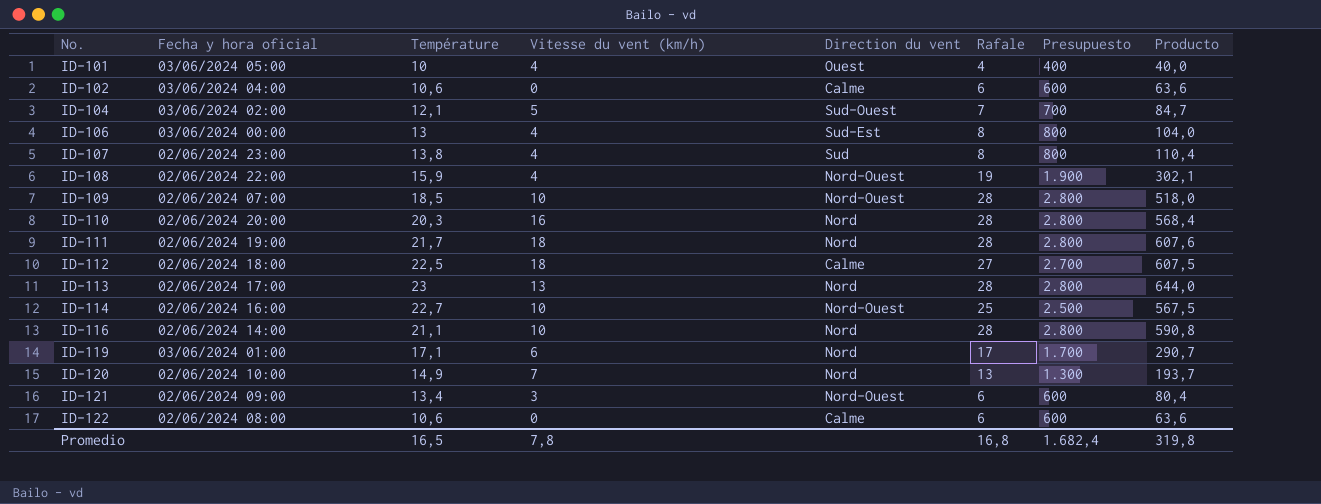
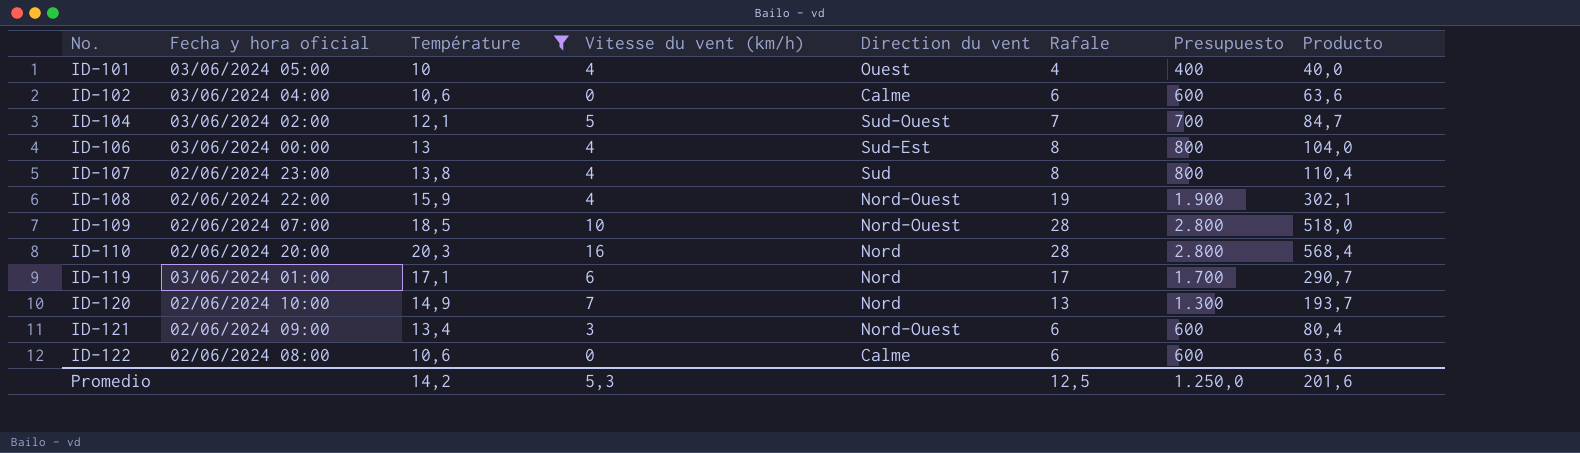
filter: none -> Température <= 20,3
Promedio | Température: 16,5 -> 14,2
Promedio | Vitesse du vent (km/h): 7,8 -> 5,3
Promedio | Rafale: 16,8 -> 12,5
Promedio | Presupuesto: 1.682,4 -> 1.250,0
Promedio | Producto: 319,8 -> 201,6

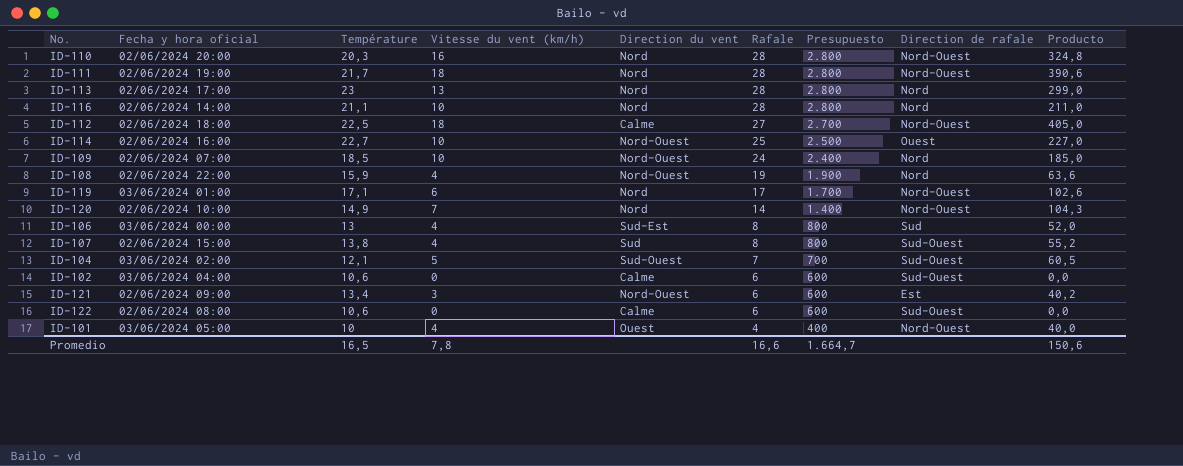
filter: Température <= 20,3 -> none
row order: No. ascending -> Rafale descending
column Direction de rafale | position: none -> 8
column Producto | formula: [Température] * [Rafale] -> [Température] * [Vitesse du vent (km/h)]
ID-109 | Rafale: 28 -> 24
ID-109 | Presupuesto: 2.800 -> 2.400
ID-120 | Rafale: 13 -> 14
ID-120 | Presupuesto: 1.300 -> 1.400
ID-107 | Fecha y hora oficial: 02/06/2024 23:00 -> 02/06/2024 15:00
Promedio | Température: 14,2 -> 16,5
Promedio | Vitesse du vent (km/h): 5,3 -> 7,8
Promedio | Rafale: 12,5 -> 16,6
Promedio | Presupuesto: 1.250,0 -> 1.664,7
Promedio | Producto: 201,6 -> 150,6

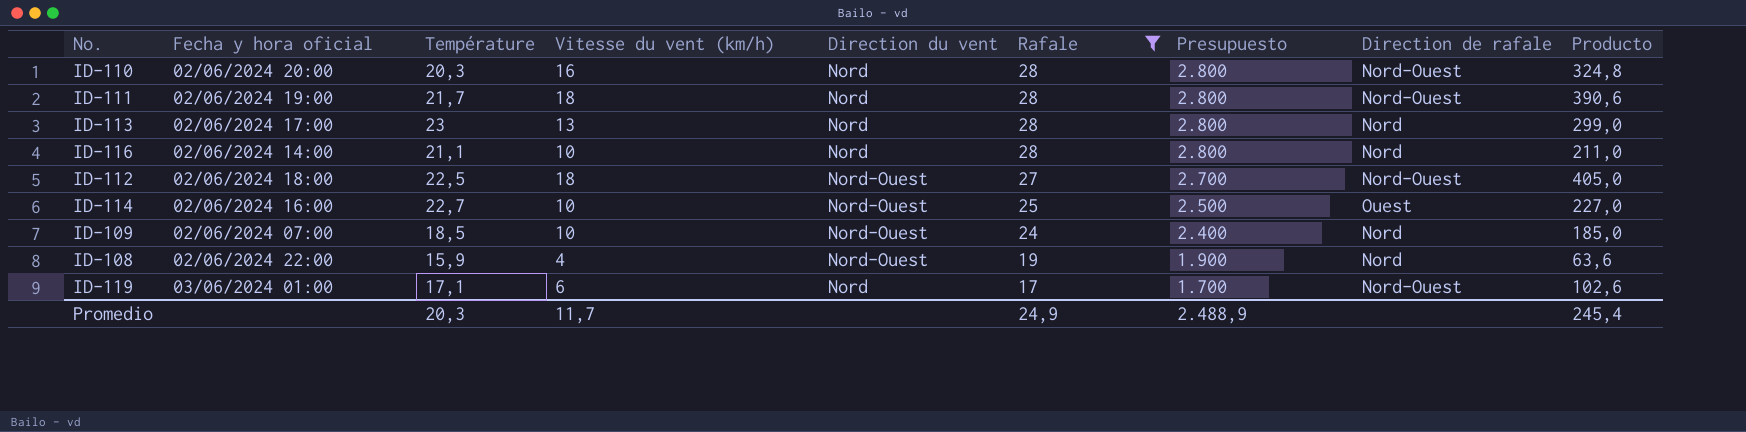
filter: none -> Rafale >= 17
ID-112 | Direction du vent: Calme -> Nord-Ouest
Promedio | Température: 16,5 -> 20,3
Promedio | Vitesse du vent (km/h): 7,8 -> 11,7
Promedio | Rafale: 16,6 -> 24,9
Promedio | Presupuesto: 1.664,7 -> 2.488,9
Promedio | Producto: 150,6 -> 245,4

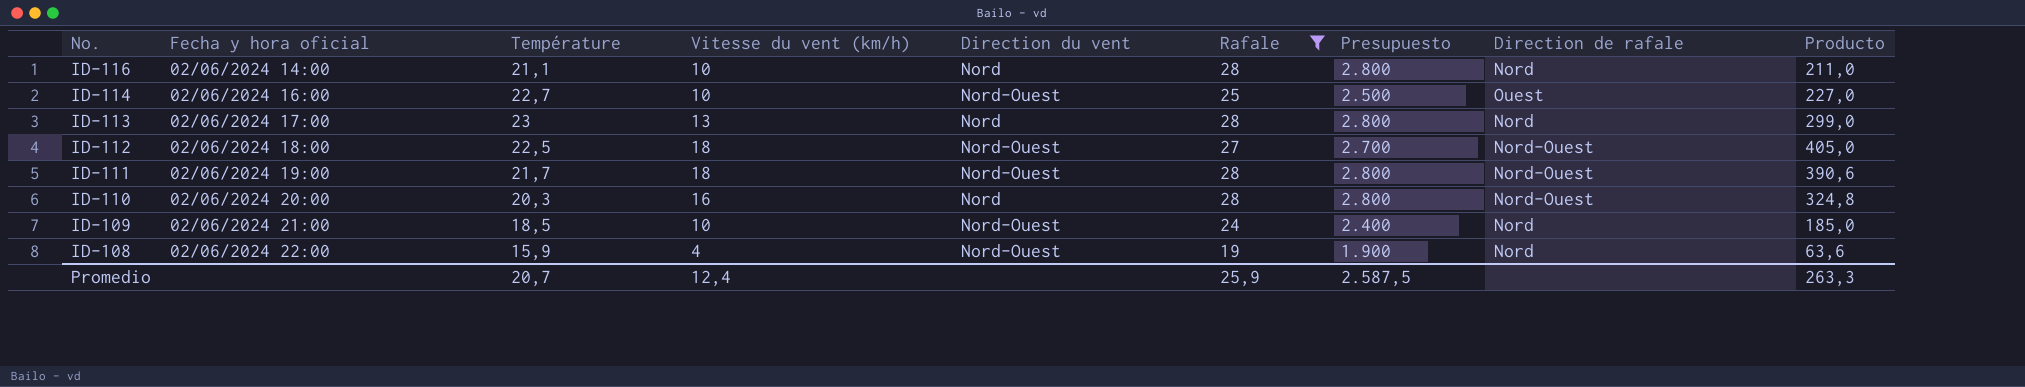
row order: Rafale descending -> No. descending
row ID-119: 03/06/2024 01:00 | 17,1 | 6 | Nord | 17 | 1.700 | Nord-Ouest | 102,6 -> none
ID-111 | Direction du vent: Nord -> Nord-Ouest
ID-109 | Fecha y hora oficial: 02/06/2024 07:00 -> 02/06/2024 21:00
Promedio | Température: 20,3 -> 20,7
Promedio | Vitesse du vent (km/h): 11,7 -> 12,4
Promedio | Rafale: 24,9 -> 25,9
Promedio | Presupuesto: 2.488,9 -> 2.587,5
Promedio | Producto: 245,4 -> 263,3

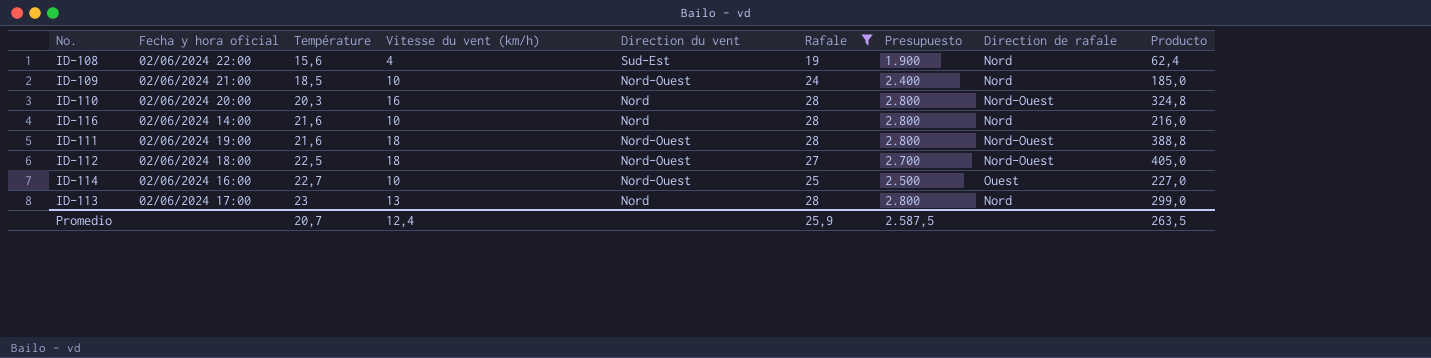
row order: No. descending -> Température ascending
ID-108 | Température: 15,9 -> 15,6
ID-108 | Direction du vent: Nord-Ouest -> Sud-Est
ID-108 | Producto: 63,6 -> 62,4
ID-116 | Température: 21,1 -> 21,6
ID-116 | Producto: 211,0 -> 216,0
ID-111 | Température: 21,7 -> 21,6
ID-111 | Producto: 390,6 -> 388,8
Promedio | Producto: 263,3 -> 263,5

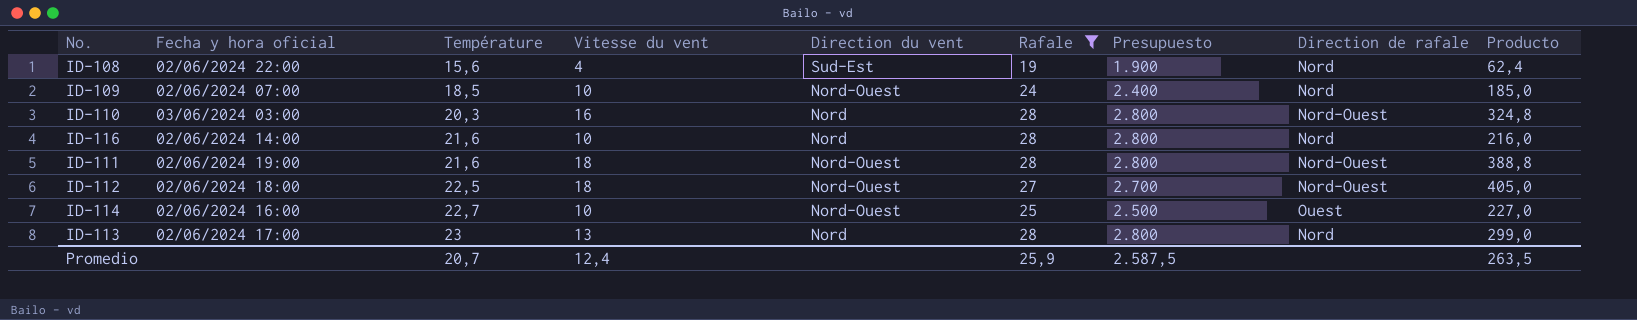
column name: Vitesse du vent (km/h) -> Vitesse du vent
ID-109 | Fecha y hora oficial: 02/06/2024 21:00 -> 02/06/2024 07:00
ID-110 | Fecha y hora oficial: 02/06/2024 20:00 -> 03/06/2024 03:00

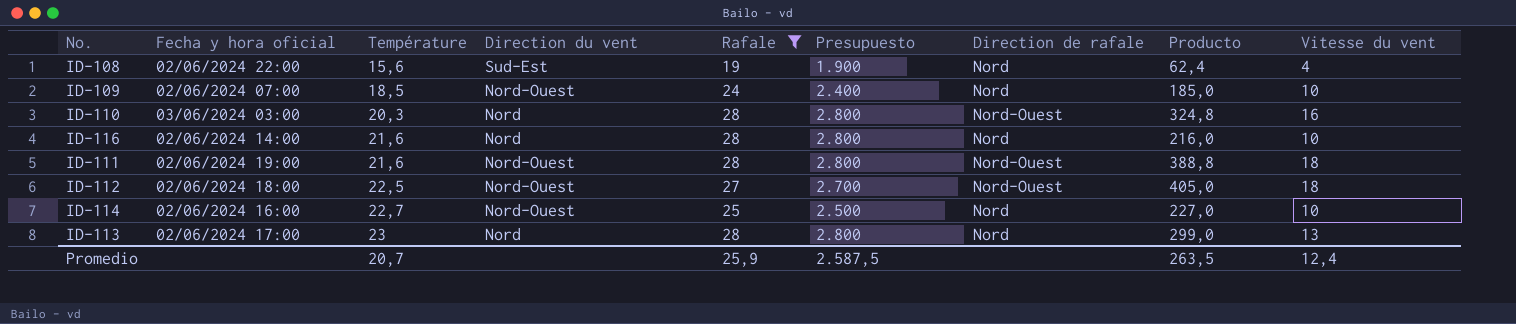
column Vitesse du vent | position: 4 -> 9
ID-114 | Direction de rafale: Ouest -> Nord

